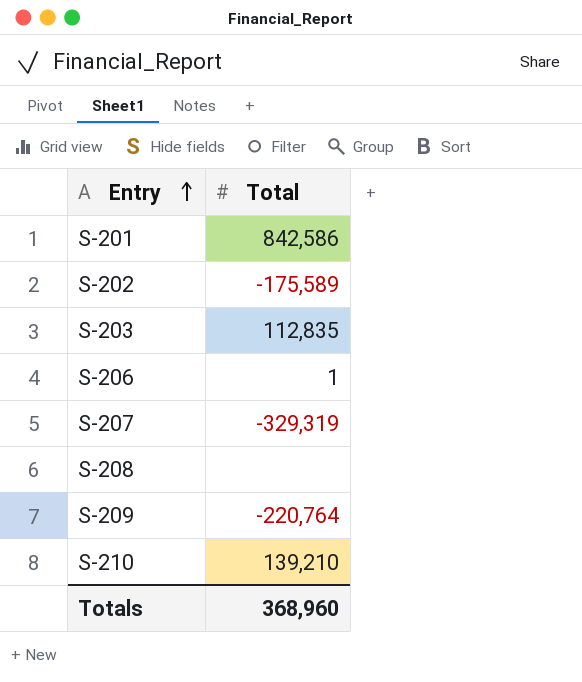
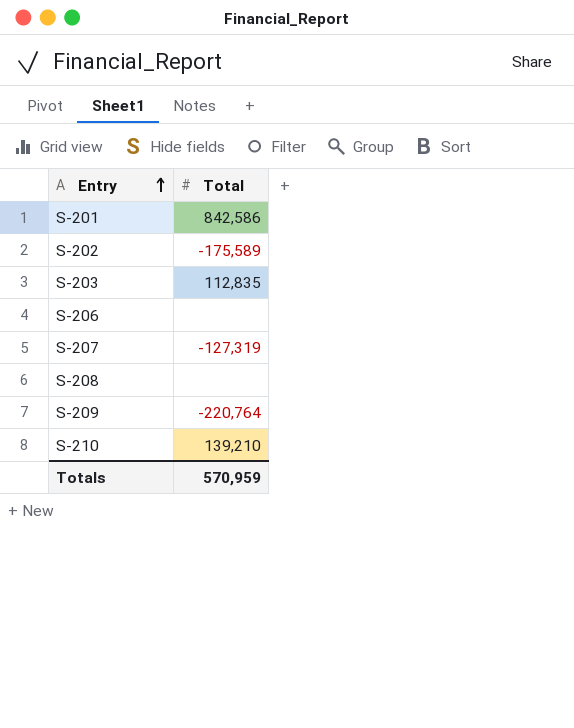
S-206 | Total: 1 -> none
S-207 | Total: -329,319 -> -127,319
Totals | Total: 368,960 -> 570,959

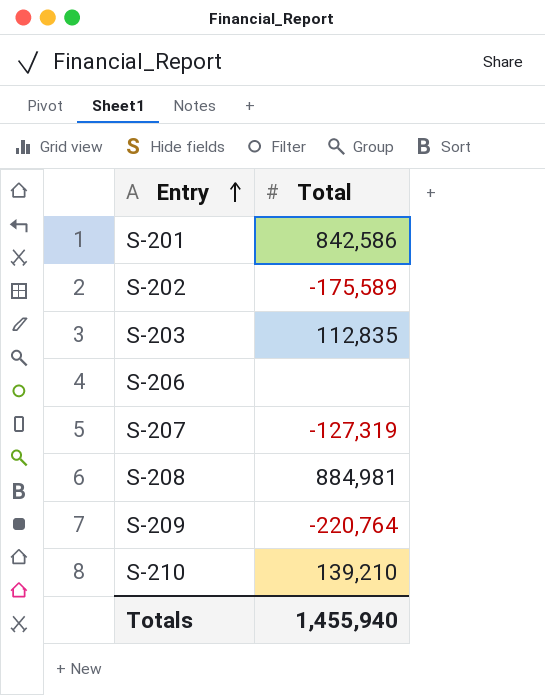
S-208 | Total: none -> 884,981
Totals | Total: 570,959 -> 1,455,940

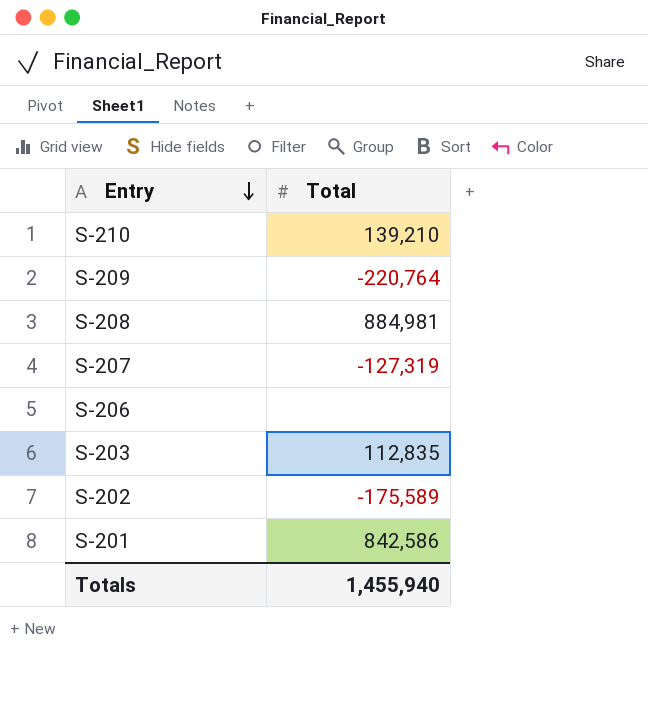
row order: Entry ascending -> Entry descending

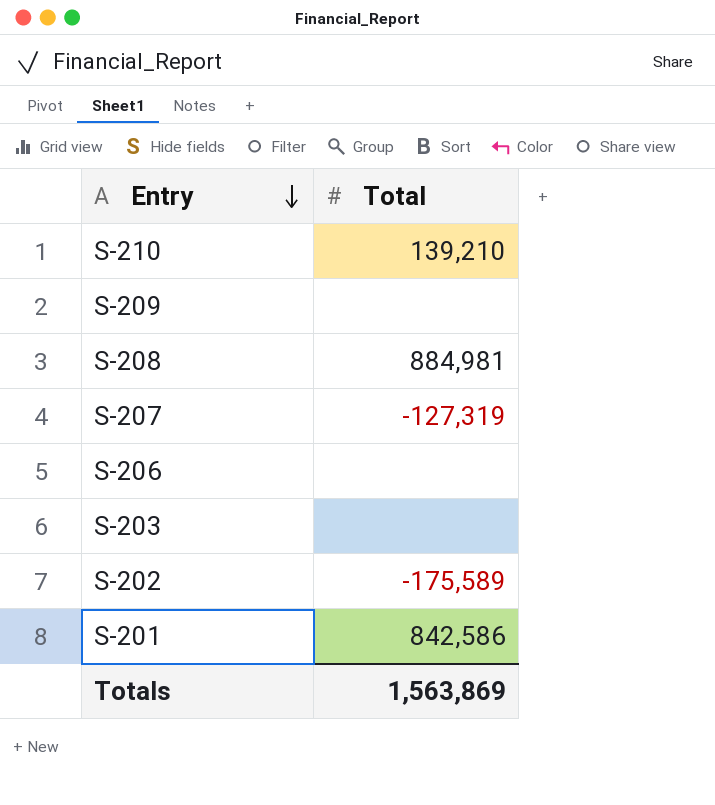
S-209 | Total: -220,764 -> none
S-203 | Total: 112,835 -> none
Totals | Total: 1,455,940 -> 1,563,869

